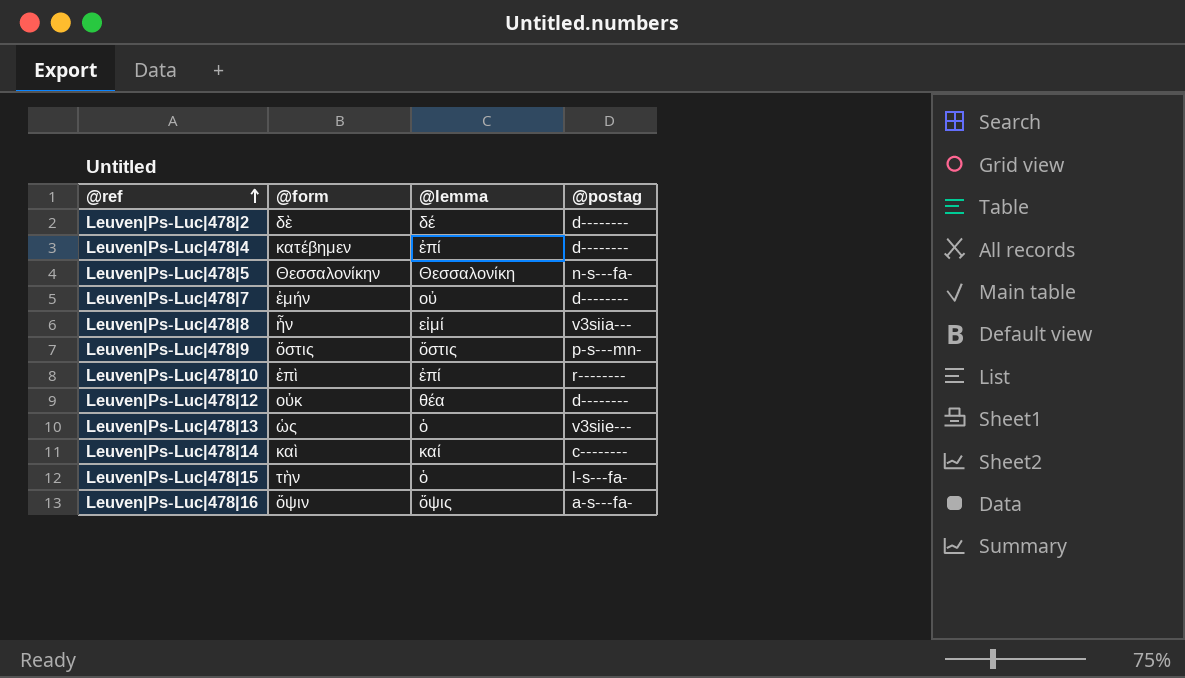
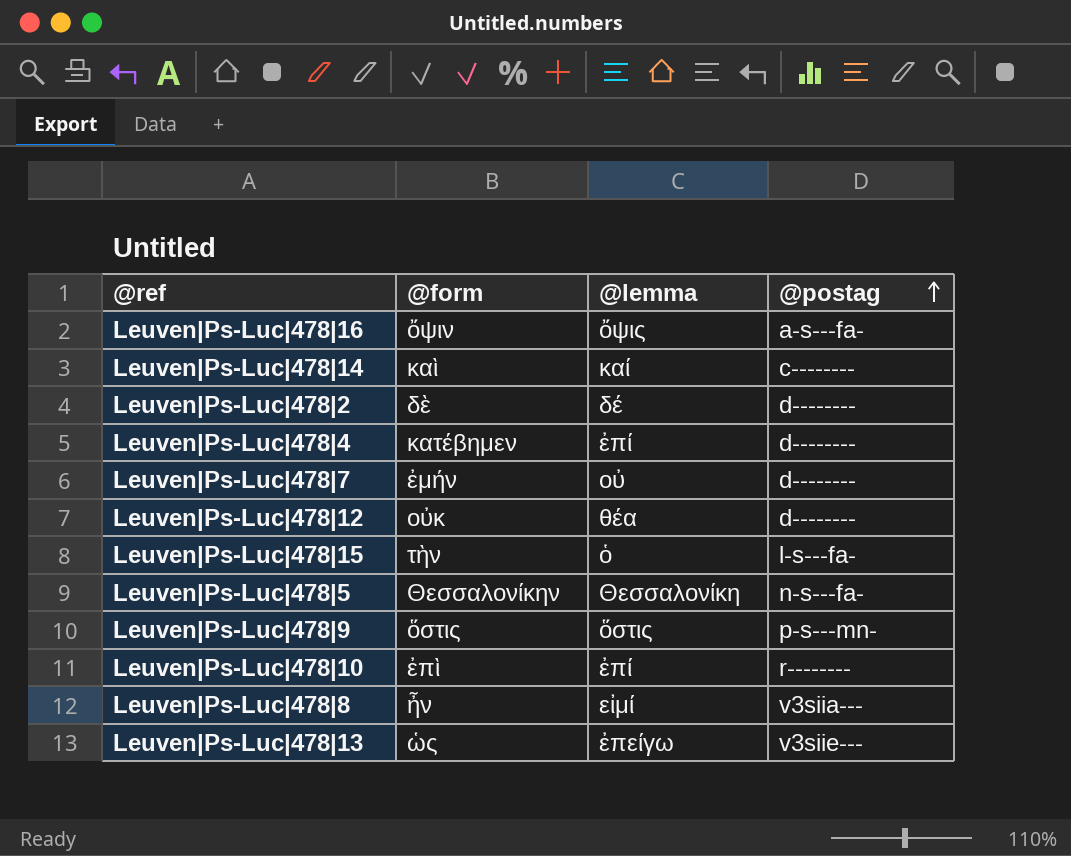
row order: @ref ascending -> @postag ascending
Leuven|Ps-Luc|478|13 | @lemma: ὁ -> ἐπείγω

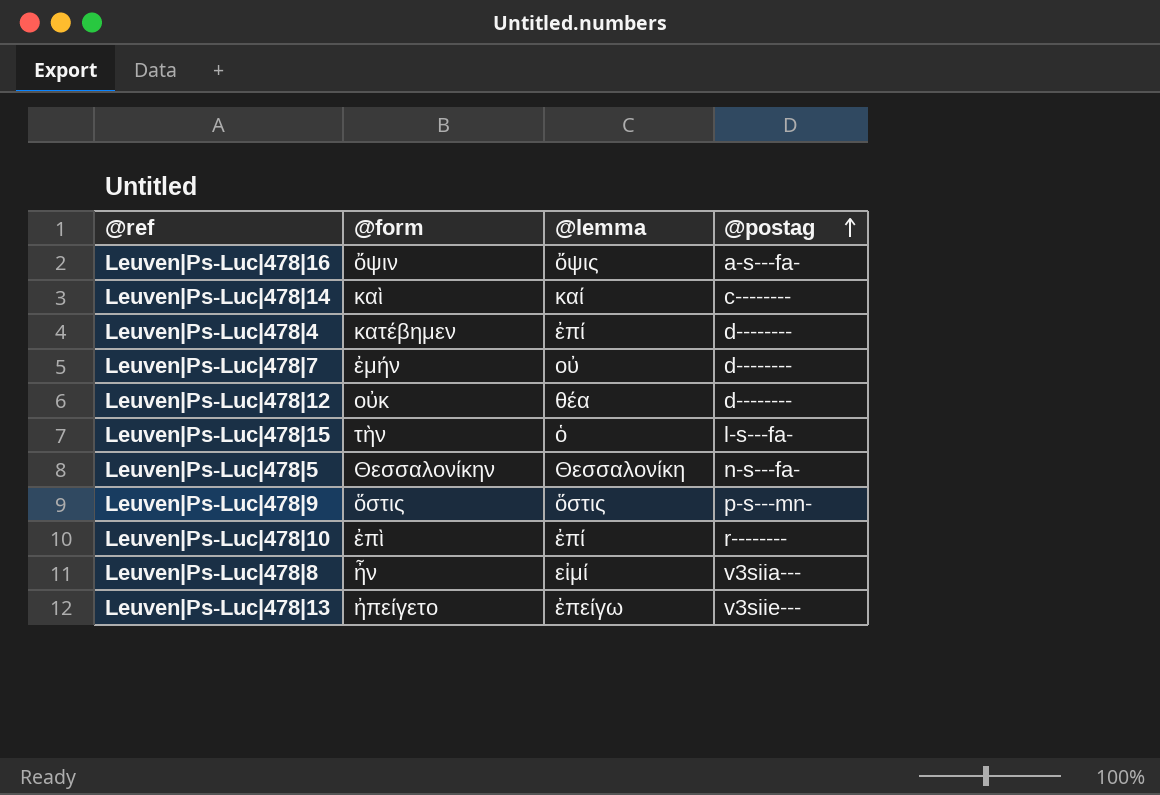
row Leuven|Ps-Luc|478|2: δὲ | δέ | d-------- -> none
Leuven|Ps-Luc|478|13 | @form: ὡς -> ἠπείγετο

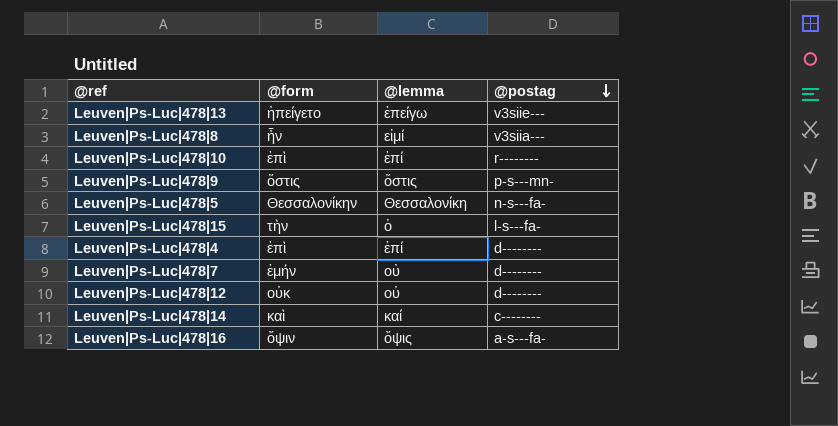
row order: @postag ascending -> @postag descending
Leuven|Ps-Luc|478|4 | @form: κατέβημεν -> ἐπὶ
Leuven|Ps-Luc|478|12 | @lemma: θέα -> οὐ

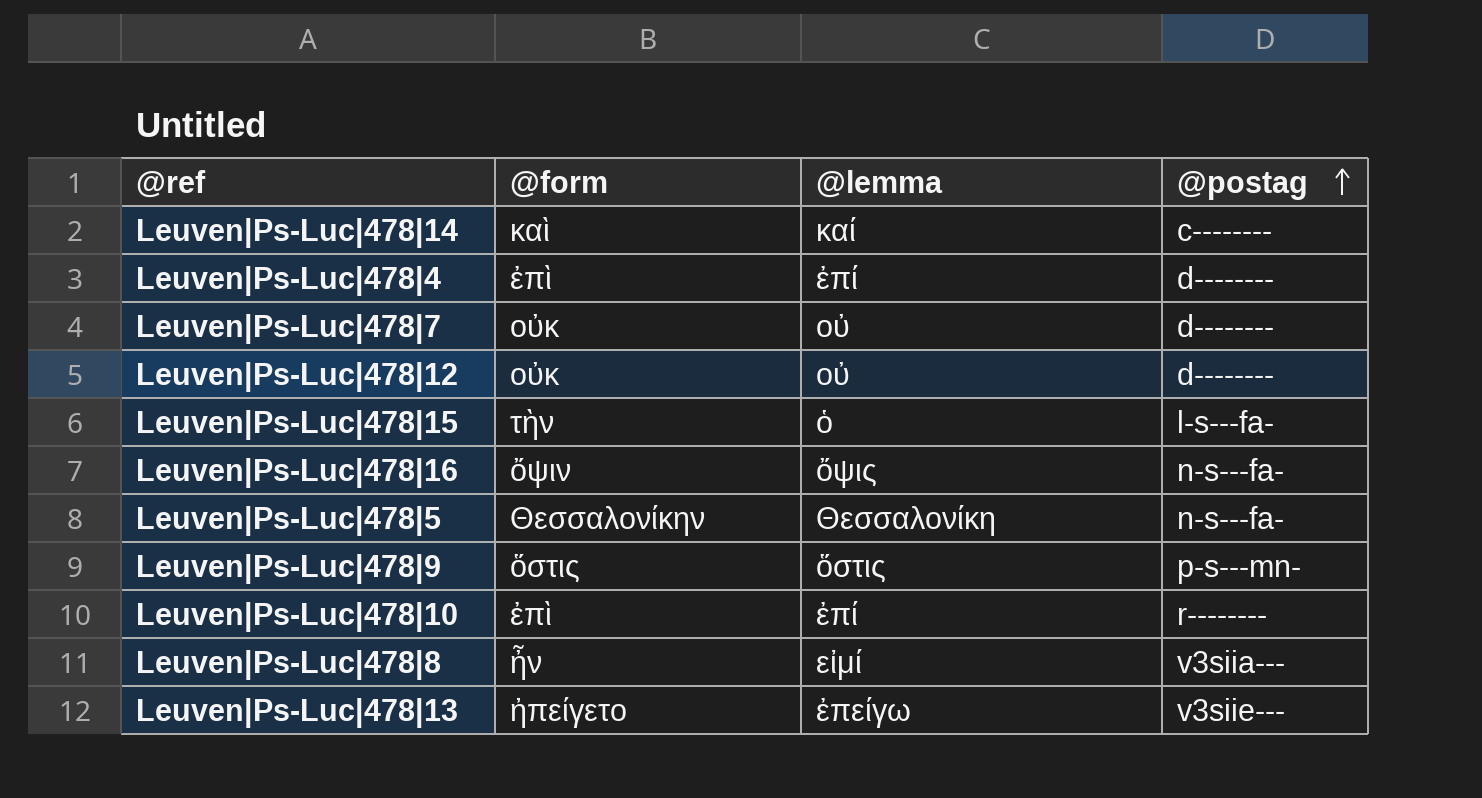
row order: @postag descending -> @postag ascending
Leuven|Ps-Luc|478|7 | @form: ἐμήν -> οὐκ
Leuven|Ps-Luc|478|16 | @postag: a-s---fa- -> n-s---fa-

